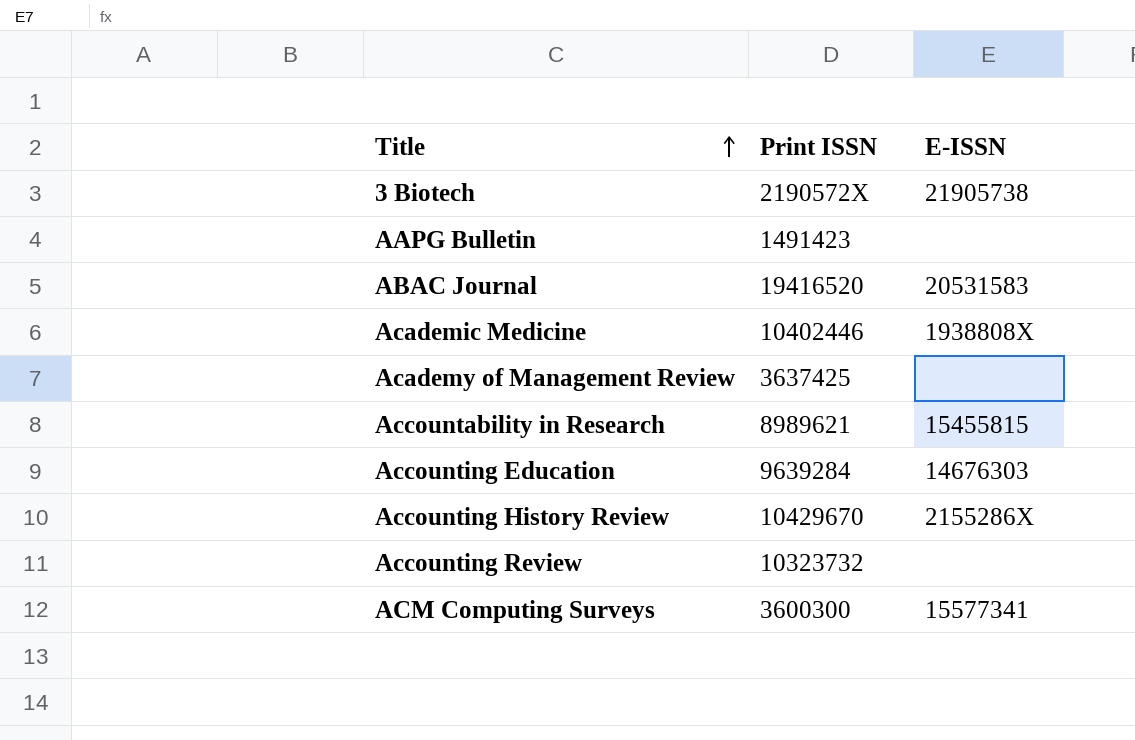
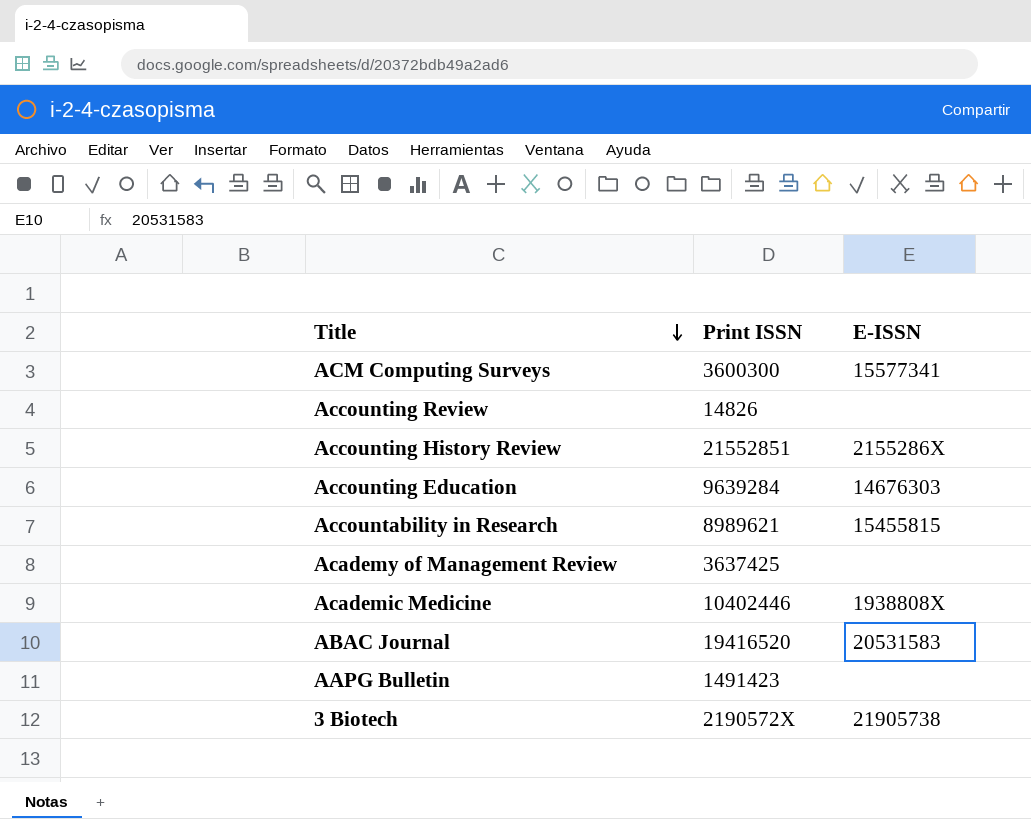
row order: Title ascending -> Title descending
Accounting Review | Print ISSN: 10323732 -> 14826
Accounting History Review | Print ISSN: 10429670 -> 21552851

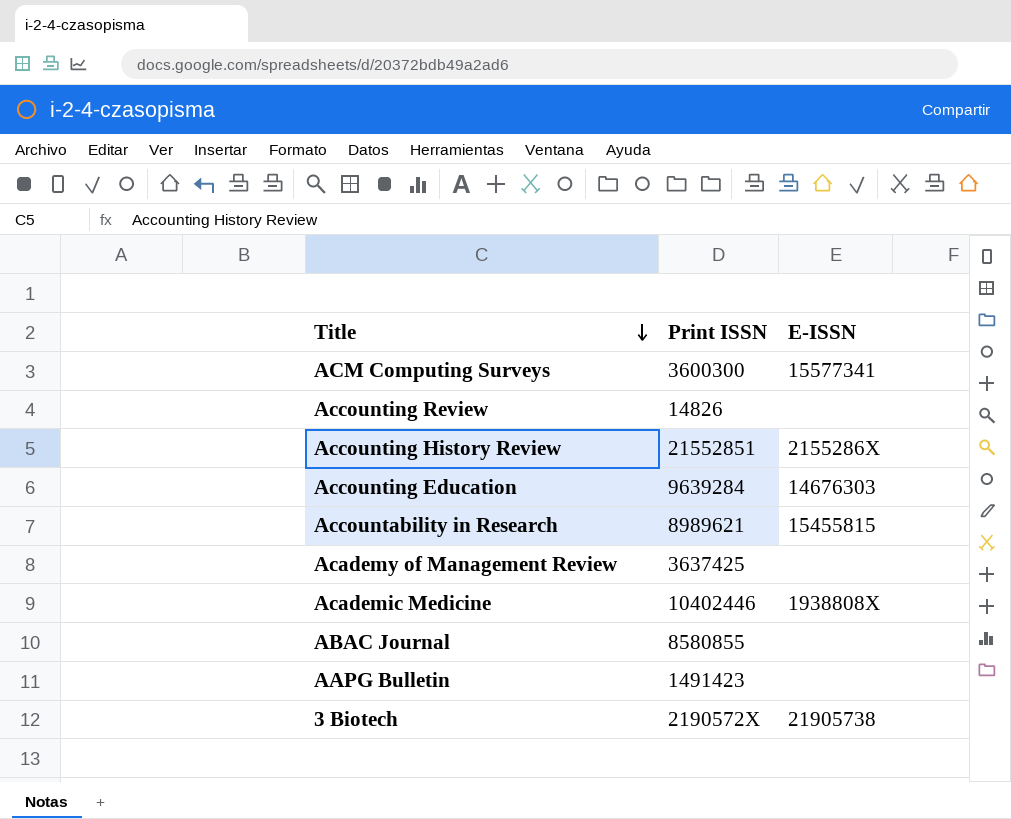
ABAC Journal | Print ISSN: 19416520 -> 8580855
ABAC Journal | E-ISSN: 20531583 -> none

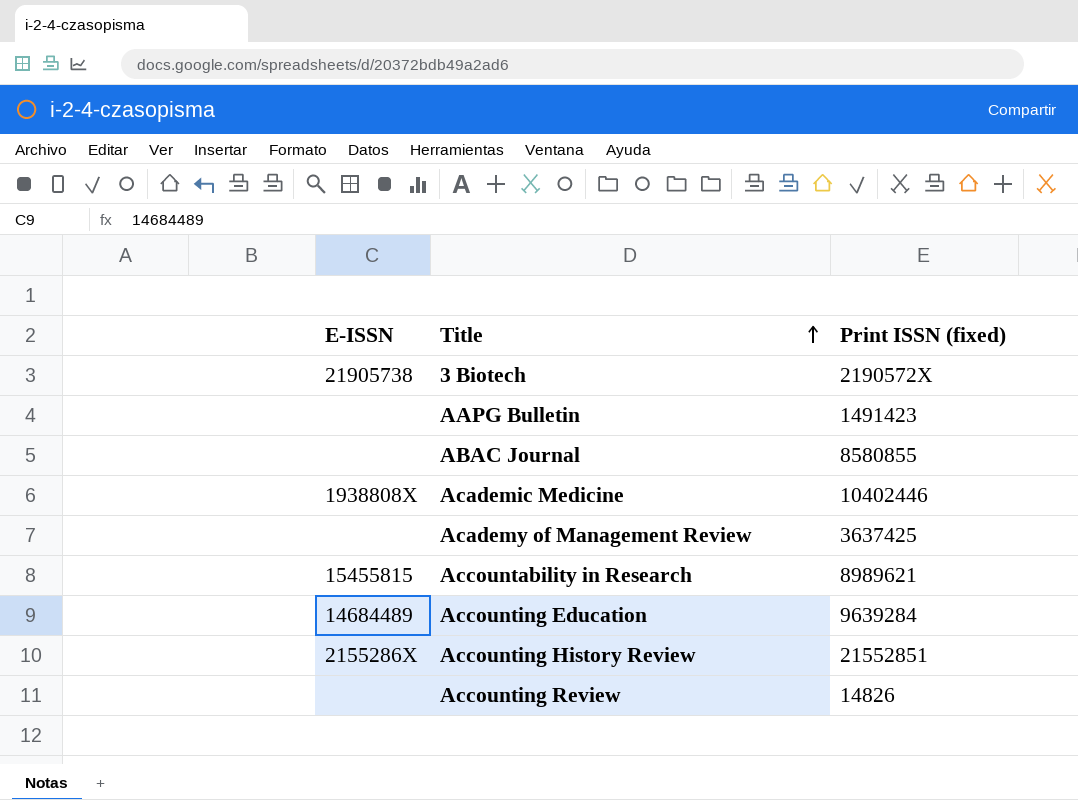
row order: Title descending -> Title ascending
column E-ISSN | position: 3 -> 1
column name: Print ISSN -> Print ISSN (fixed)
row ACM Computing Surveys: 3600300 | 15577341 -> none
Accounting Education | E-ISSN: 14676303 -> 14684489

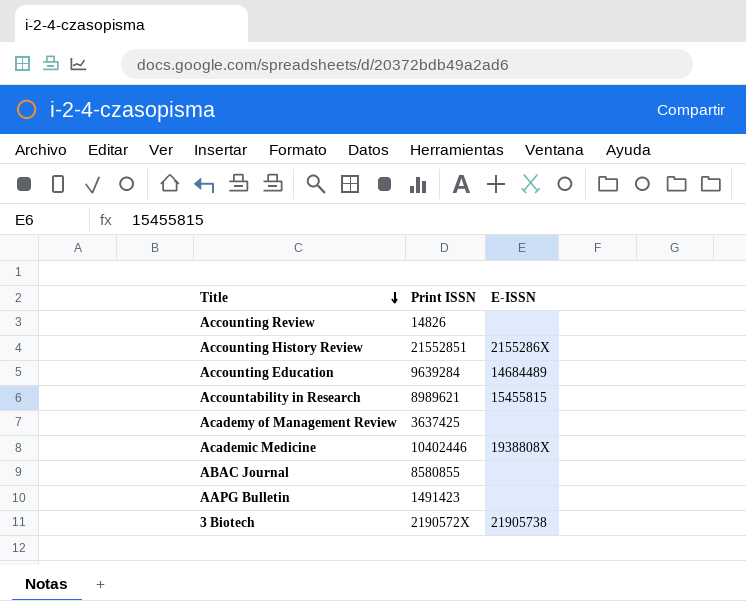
row order: Title ascending -> Title descending
column name: Print ISSN (fixed) -> Print ISSN
column E-ISSN | position: 1 -> 3

